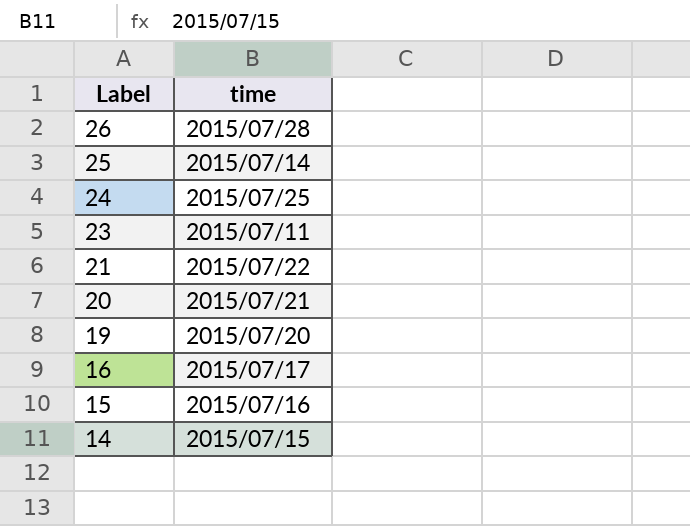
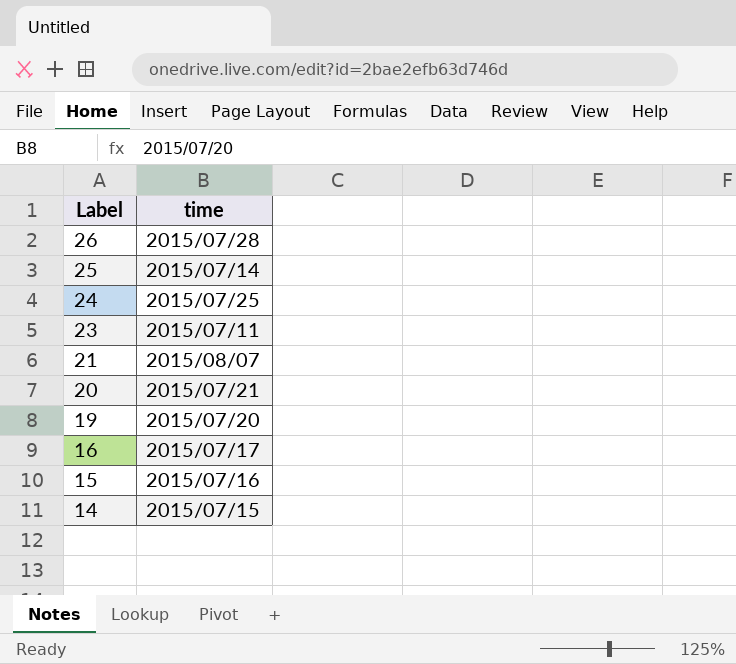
21 | time: 2015/07/22 -> 2015/08/07

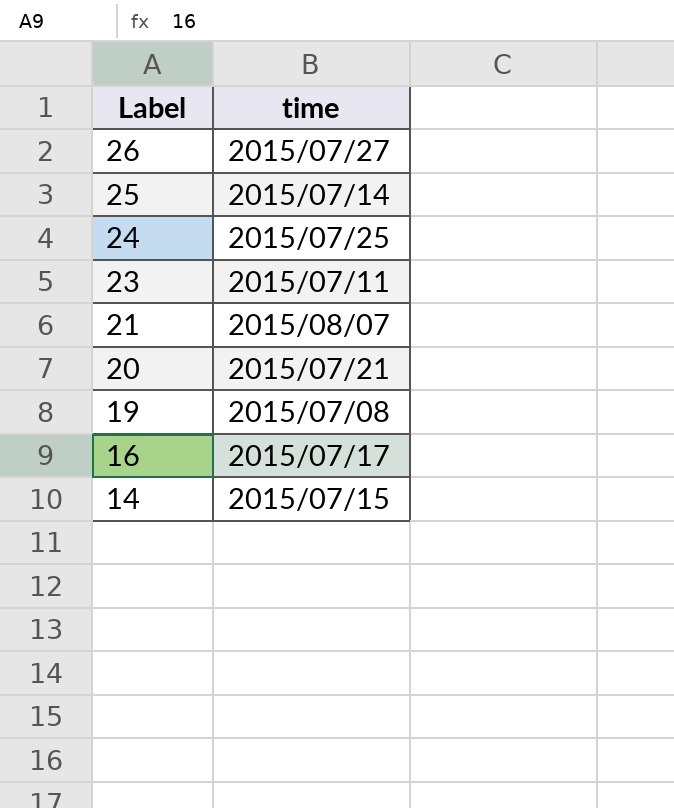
row 15: 2015/07/16 -> none
26 | time: 2015/07/28 -> 2015/07/27
19 | time: 2015/07/20 -> 2015/07/08

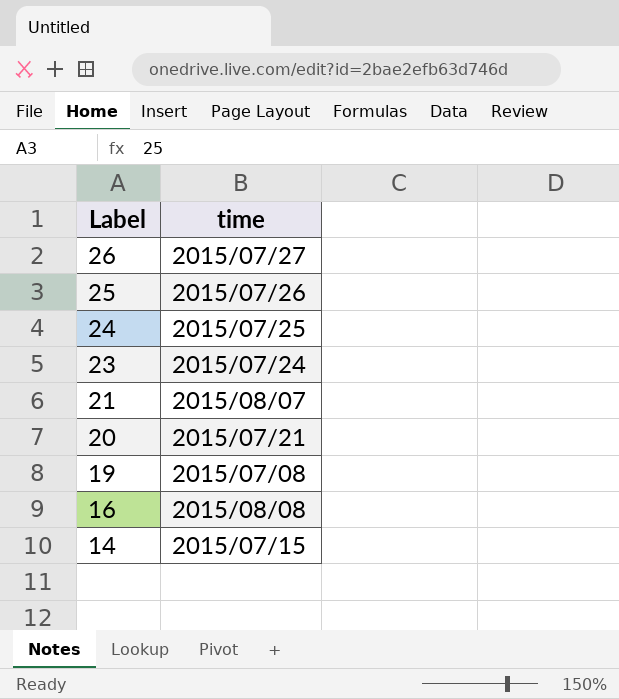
25 | time: 2015/07/14 -> 2015/07/26
23 | time: 2015/07/11 -> 2015/07/24
16 | time: 2015/07/17 -> 2015/08/08

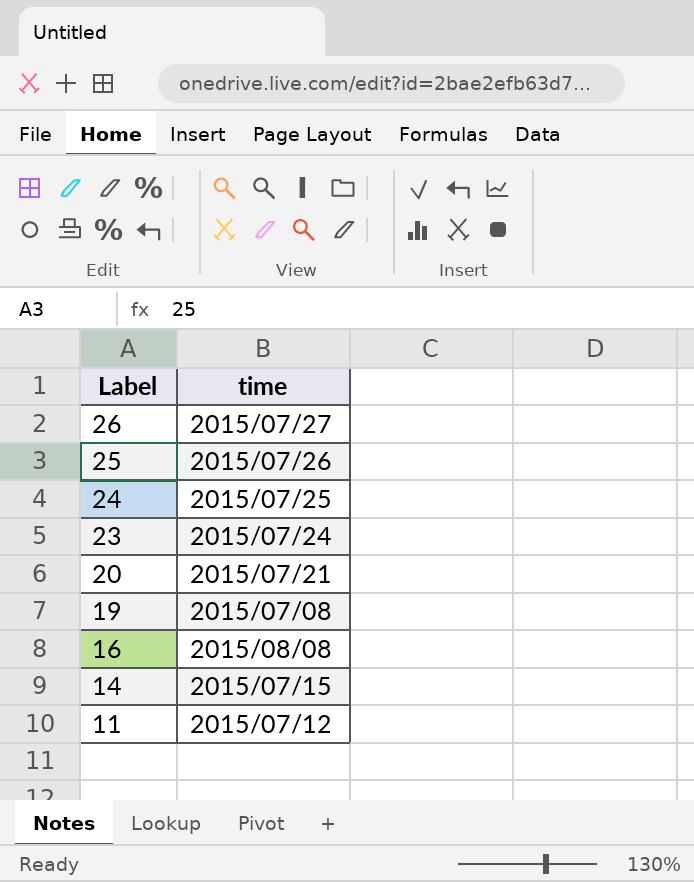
row 21: 2015/08/07 -> none
row 11: none -> 2015/07/12

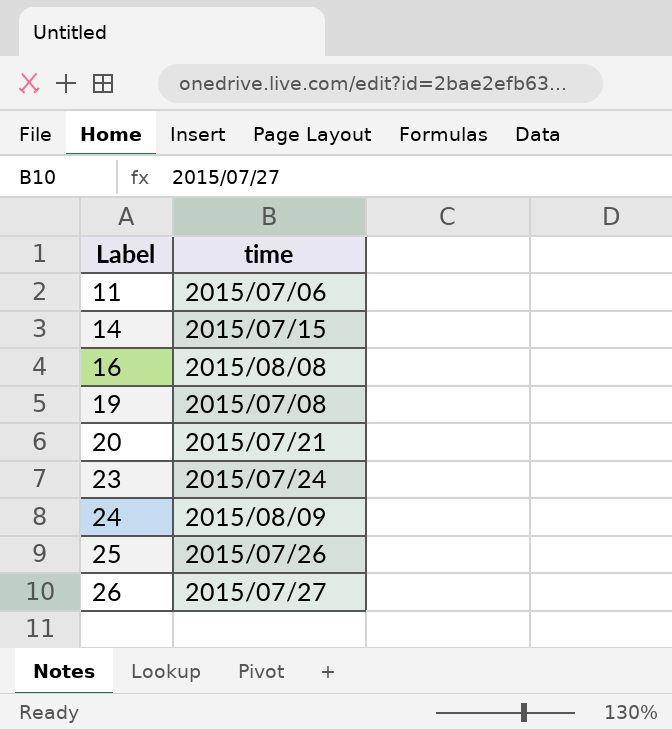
row order: Label descending -> Label ascending
11 | time: 2015/07/12 -> 2015/07/06
24 | time: 2015/07/25 -> 2015/08/09

